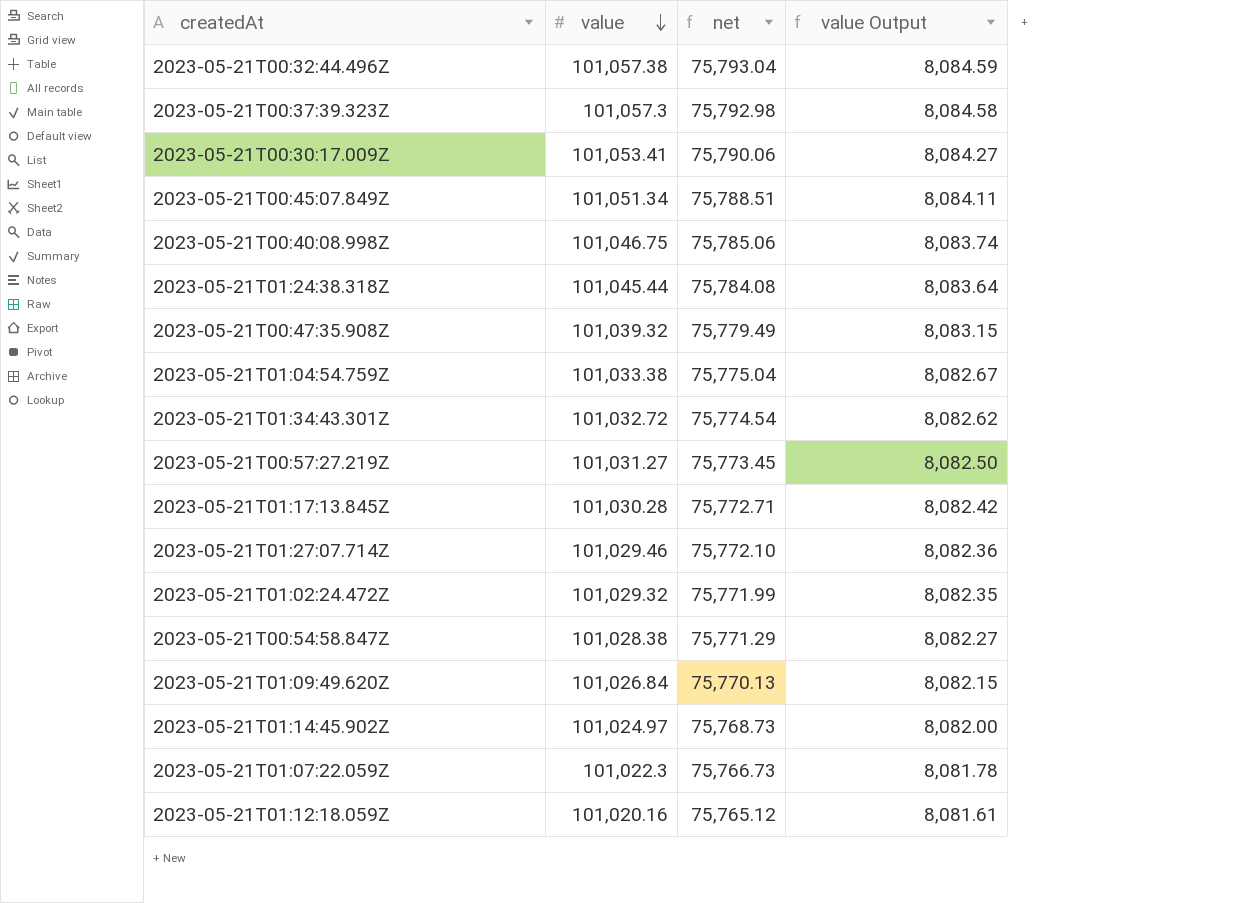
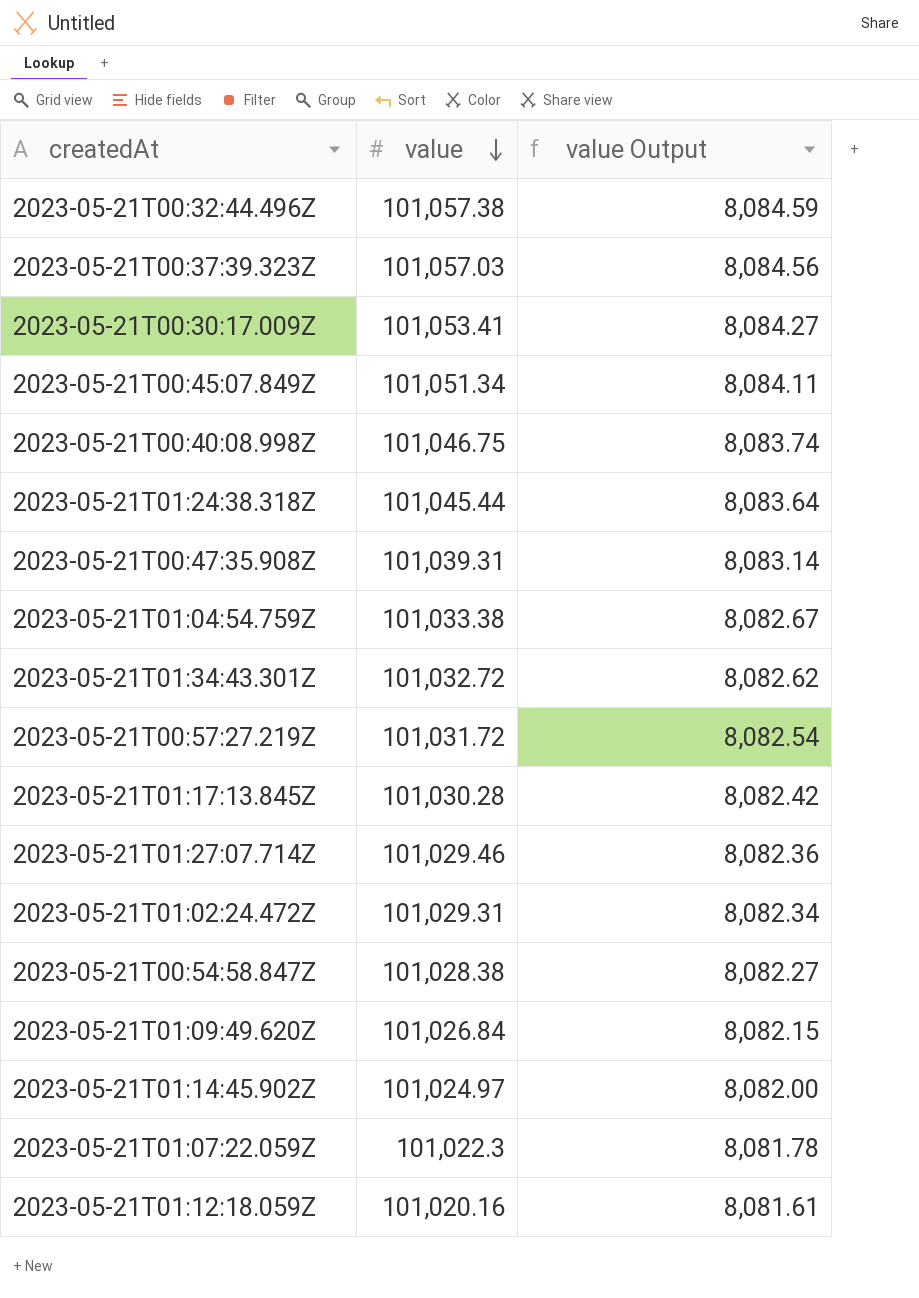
column net | formula: [value] * 0.75 -> none
2023-05-21T00:37:39.323Z | value: 101,057.3 -> 101,057.03
2023-05-21T00:37:39.323Z | value Output: 8,084.58 -> 8,084.56
2023-05-21T00:47:35.908Z | value: 101,039.32 -> 101,039.31
2023-05-21T00:47:35.908Z | value Output: 8,083.15 -> 8,083.14
2023-05-21T00:57:27.219Z | value: 101,031.27 -> 101,031.72
2023-05-21T00:57:27.219Z | value Output: 8,082.50 -> 8,082.54
2023-05-21T01:02:24.472Z | value: 101,029.32 -> 101,029.31
2023-05-21T01:02:24.472Z | value Output: 8,082.35 -> 8,082.34

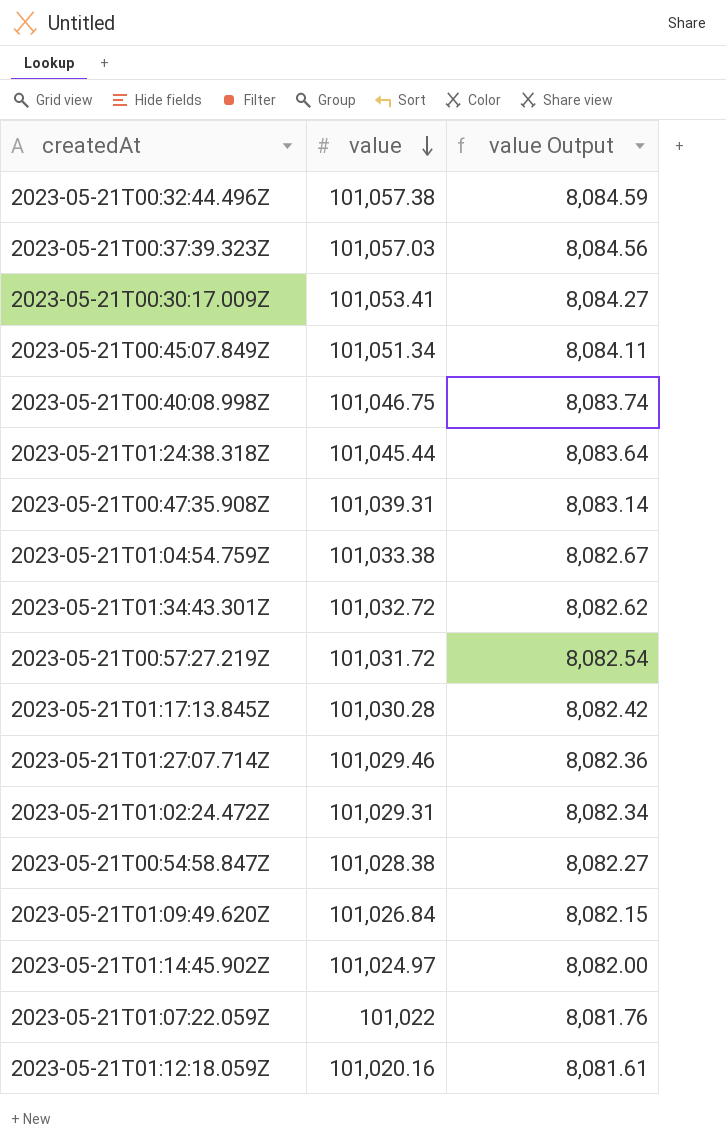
2023-05-21T01:07:22.059Z | value: 101,022.3 -> 101,022
2023-05-21T01:07:22.059Z | value Output: 8,081.78 -> 8,081.76

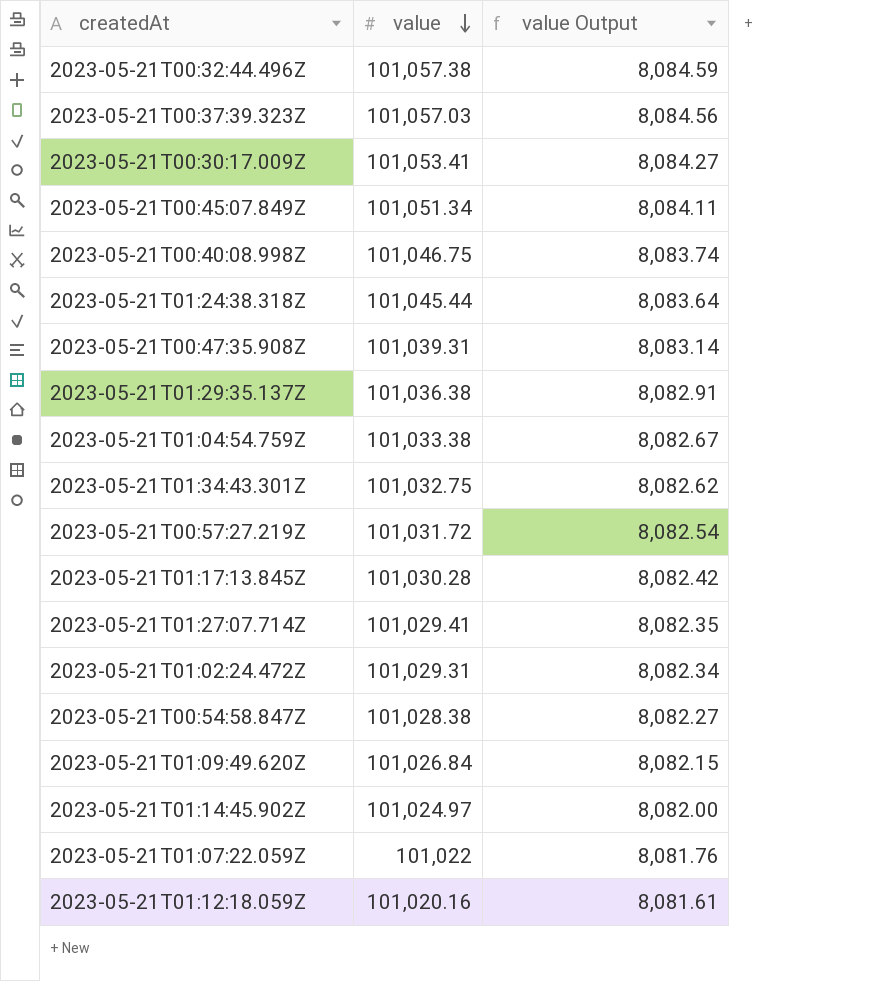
row 2023-05-21T01:29:35.137Z: none -> 101,036.38 | 8,082.91
2023-05-21T01:34:43.301Z | value: 101,032.72 -> 101,032.75
2023-05-21T01:27:07.714Z | value: 101,029.46 -> 101,029.41
2023-05-21T01:27:07.714Z | value Output: 8,082.36 -> 8,082.35

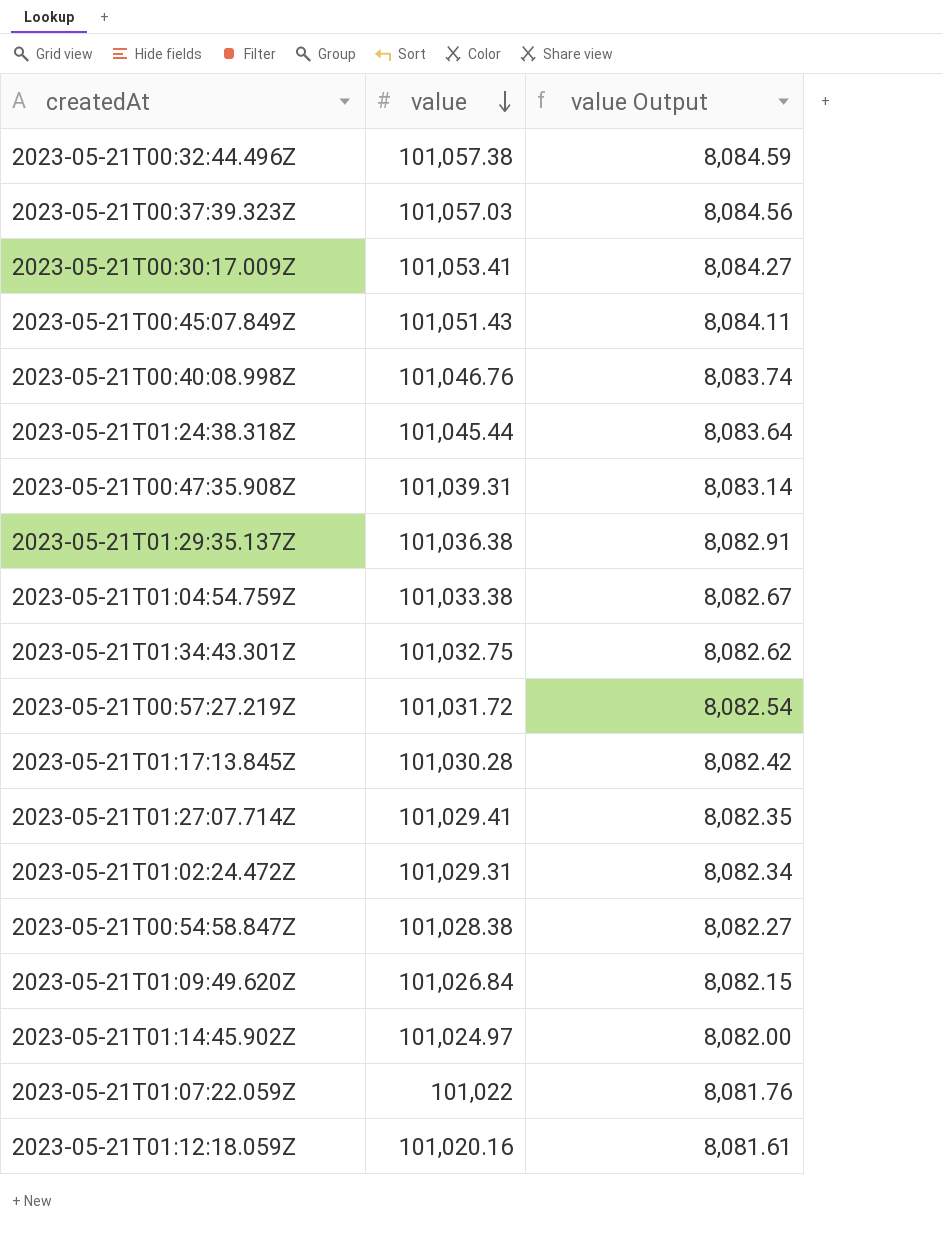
2023-05-21T00:45:07.849Z | value: 101,051.34 -> 101,051.43
2023-05-21T00:40:08.998Z | value: 101,046.75 -> 101,046.76

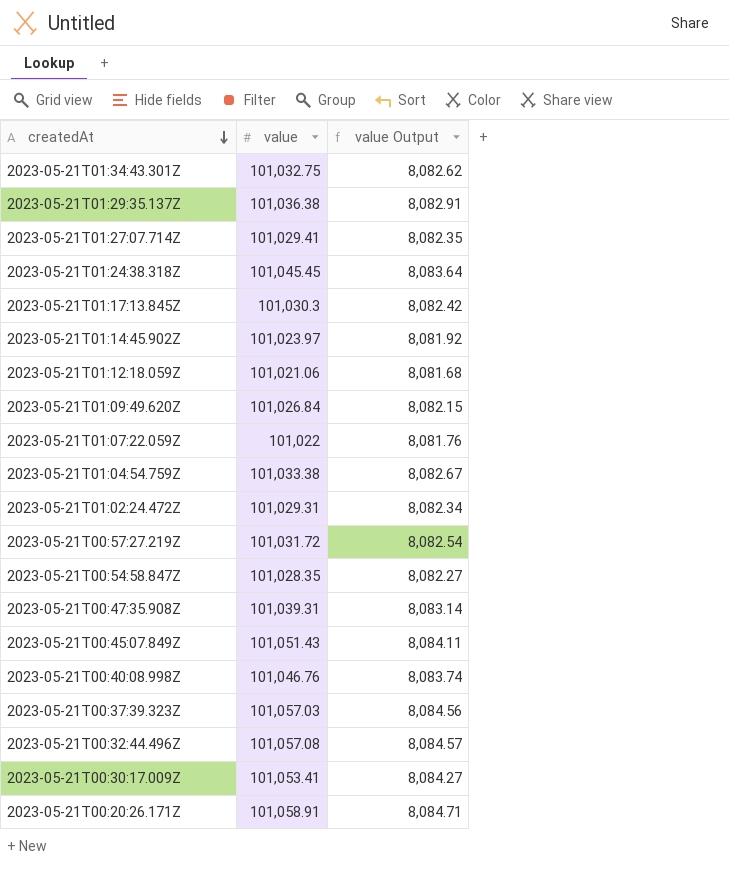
row order: value descending -> createdAt descending
2023-05-21T01:24:38.318Z | value: 101,045.44 -> 101,045.45
2023-05-21T01:17:13.845Z | value: 101,030.28 -> 101,030.3
2023-05-21T01:14:45.902Z | value: 101,024.97 -> 101,023.97
2023-05-21T01:14:45.902Z | value Output: 8,082.00 -> 8,081.92
2023-05-21T01:12:18.059Z | value: 101,020.16 -> 101,021.06
2023-05-21T01:12:18.059Z | value Output: 8,081.61 -> 8,081.68
2023-05-21T00:54:58.847Z | value: 101,028.38 -> 101,028.35
2023-05-21T00:32:44.496Z | value: 101,057.38 -> 101,057.08
2023-05-21T00:32:44.496Z | value Output: 8,084.59 -> 8,084.57
row 2023-05-21T00:20:26.171Z: none -> 101,058.91 | 8,084.71

